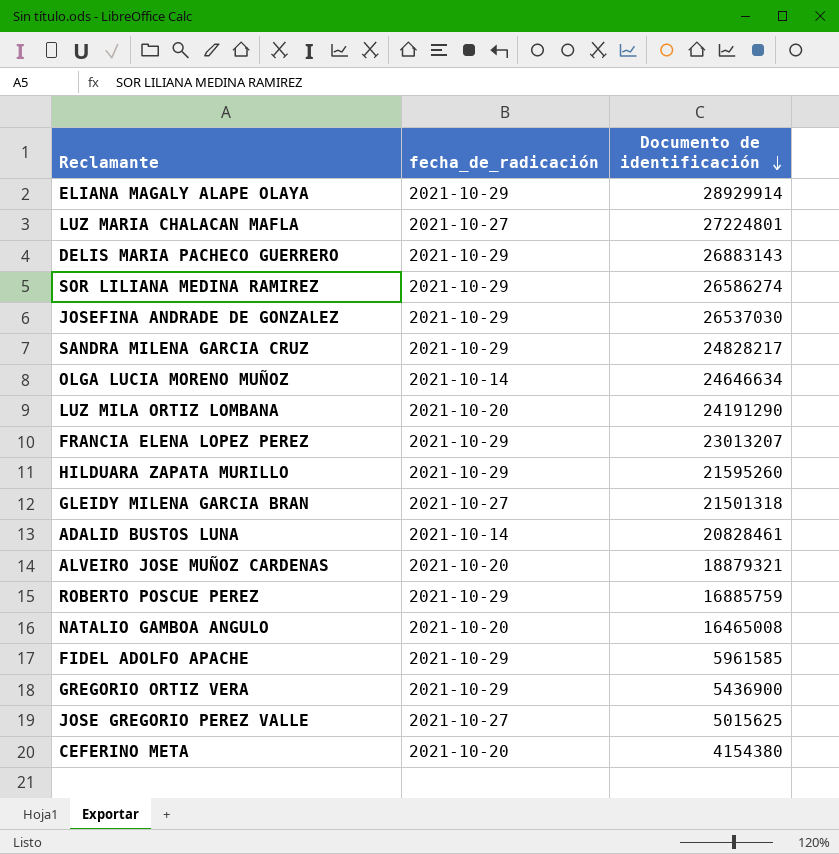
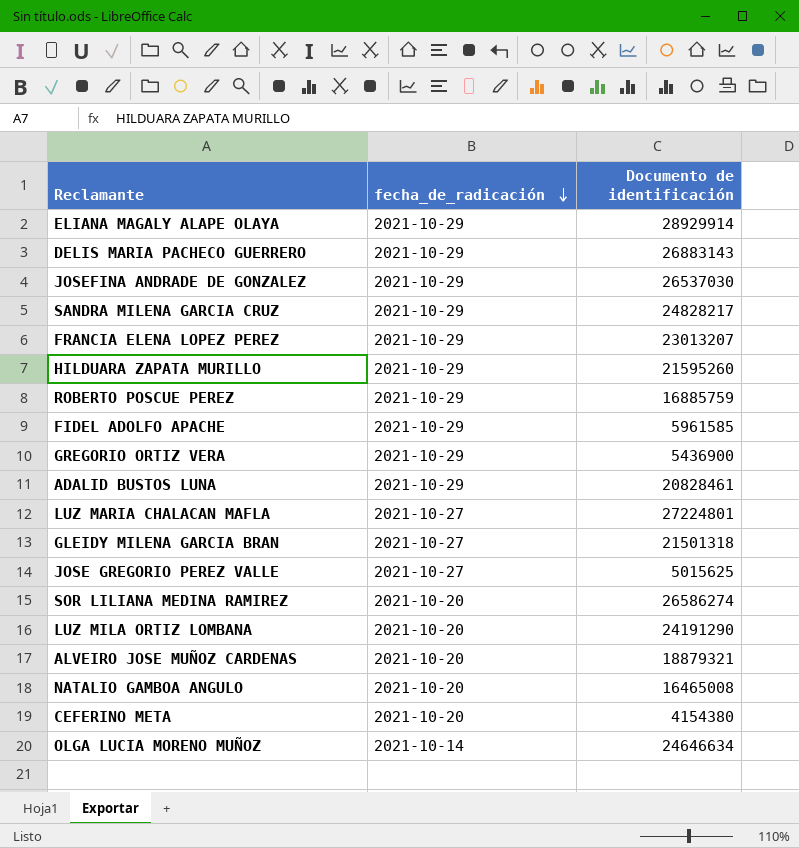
row order: Documento de identificación descending -> fecha_de_radicación descending
ADALID BUSTOS LUNA | fecha_de_radicación: 2021-10-14 -> 2021-10-29
SOR LILIANA MEDINA RAMIREZ | fecha_de_radicación: 2021-10-29 -> 2021-10-20

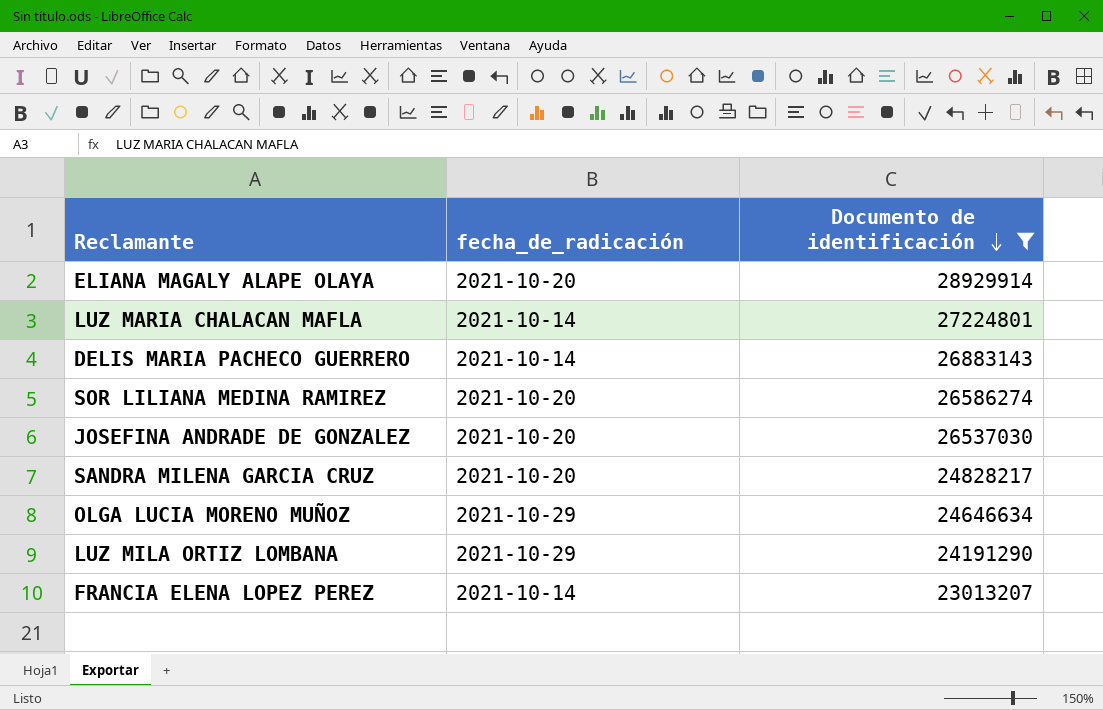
filter: none -> Documento de identificación >= 23013207
row order: fecha_de_radicación descending -> Documento de identificación descending
ELIANA MAGALY ALAPE OLAYA | fecha_de_radicación: 2021-10-29 -> 2021-10-20
LUZ MARIA CHALACAN MAFLA | fecha_de_radicación: 2021-10-27 -> 2021-10-14
DELIS MARIA PACHECO GUERRERO | fecha_de_radicación: 2021-10-29 -> 2021-10-14
JOSEFINA ANDRADE DE GONZALEZ | fecha_de_radicación: 2021-10-29 -> 2021-10-20
SANDRA MILENA GARCIA CRUZ | fecha_de_radicación: 2021-10-29 -> 2021-10-20
OLGA LUCIA MORENO MUÑOZ | fecha_de_radicación: 2021-10-14 -> 2021-10-29
LUZ MILA ORTIZ LOMBANA | fecha_de_radicación: 2021-10-20 -> 2021-10-29
FRANCIA ELENA LOPEZ PEREZ | fecha_de_radicación: 2021-10-29 -> 2021-10-14

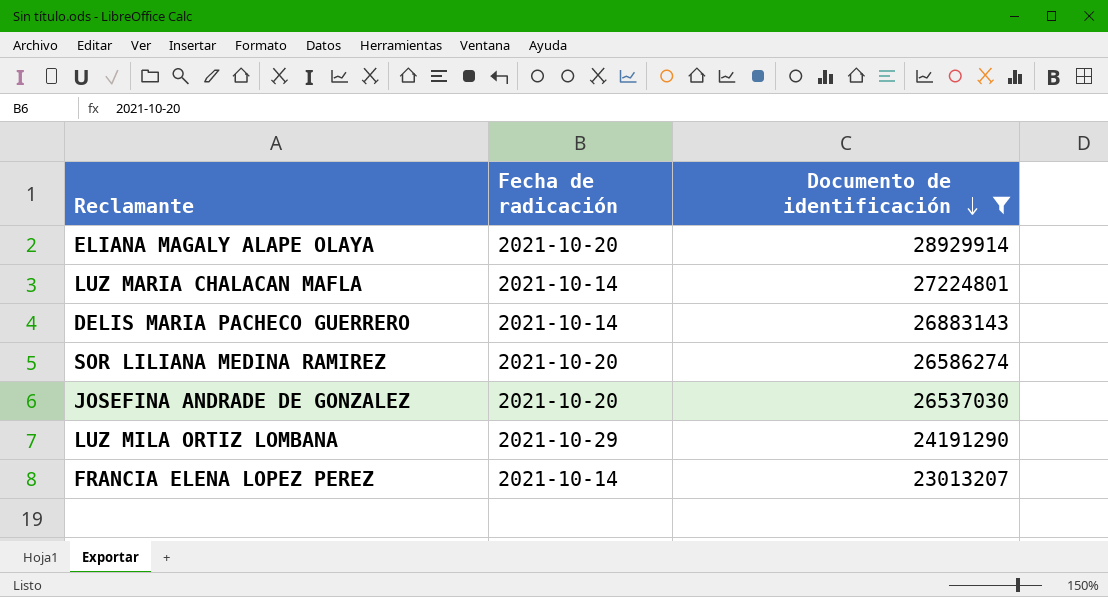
column name: fecha_de_radicación -> Fecha de radicación
row SANDRA MILENA GARCIA CRUZ: 2021-10-20 | 24828217 -> none
row OLGA LUCIA MORENO MUÑOZ: 2021-10-29 | 24646634 -> none

